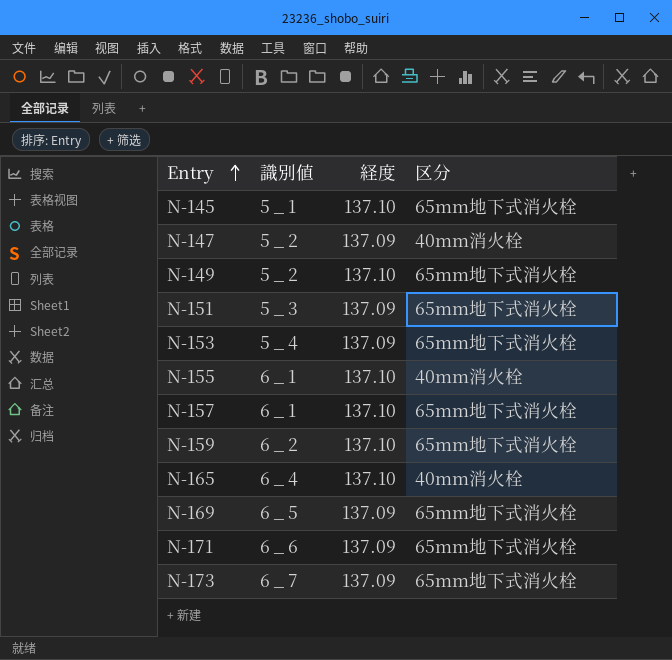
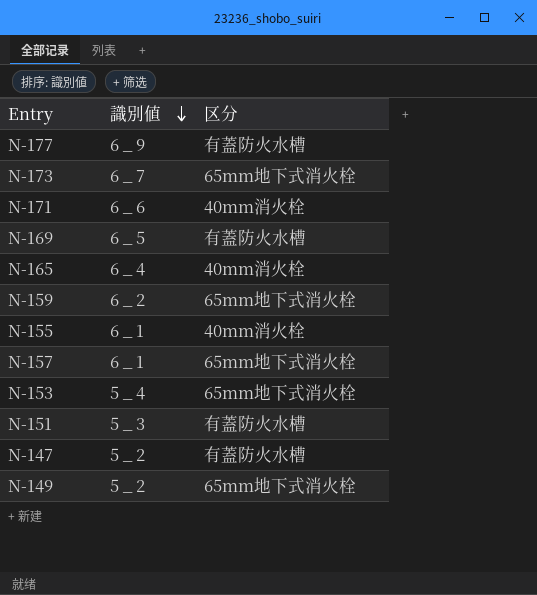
row order: Entry ascending -> 識別値 descending
column 経度 | position: 3 -> none
row N-145: 5 _ 1 | 137.10 | 65mm地下式消火栓 -> none
row N-177: none -> 6 _ 9 | 有蓋防火水槽
N-171 | 区分: 65mm地下式消火栓 -> 40mm消火栓
N-169 | 区分: 65mm地下式消火栓 -> 有蓋防火水槽
N-151 | 区分: 65mm地下式消火栓 -> 有蓋防火水槽
N-147 | 区分: 40mm消火栓 -> 有蓋防火水槽

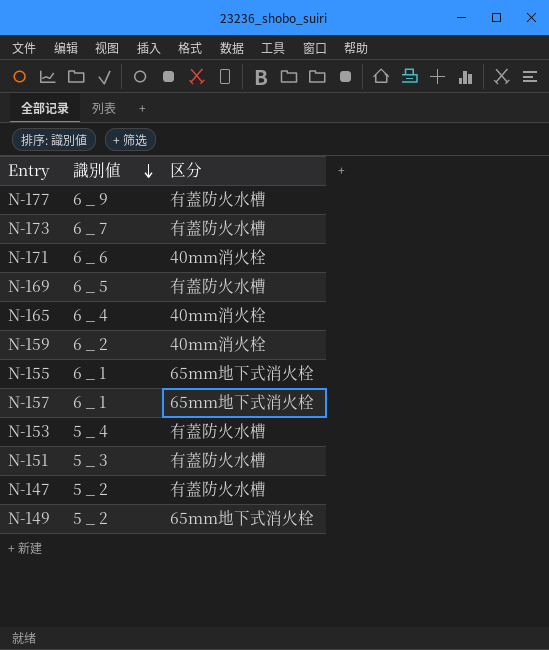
N-173 | 区分: 65mm地下式消火栓 -> 有蓋防火水槽
N-159 | 区分: 65mm地下式消火栓 -> 40mm消火栓
N-155 | 区分: 40mm消火栓 -> 65mm地下式消火栓
N-153 | 区分: 65mm地下式消火栓 -> 有蓋防火水槽

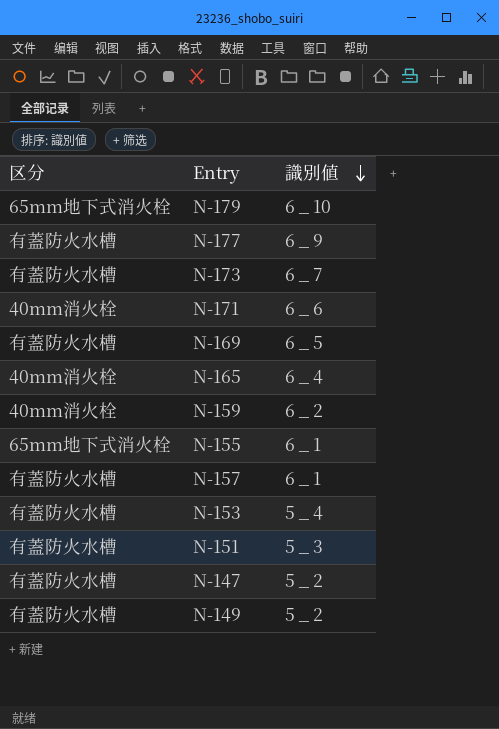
column 区分 | position: 3 -> 1
row N-179: none -> 65mm地下式消火栓 | 6 _ 10
N-157 | 区分: 65mm地下式消火栓 -> 有蓋防火水槽
N-149 | 区分: 65mm地下式消火栓 -> 有蓋防火水槽

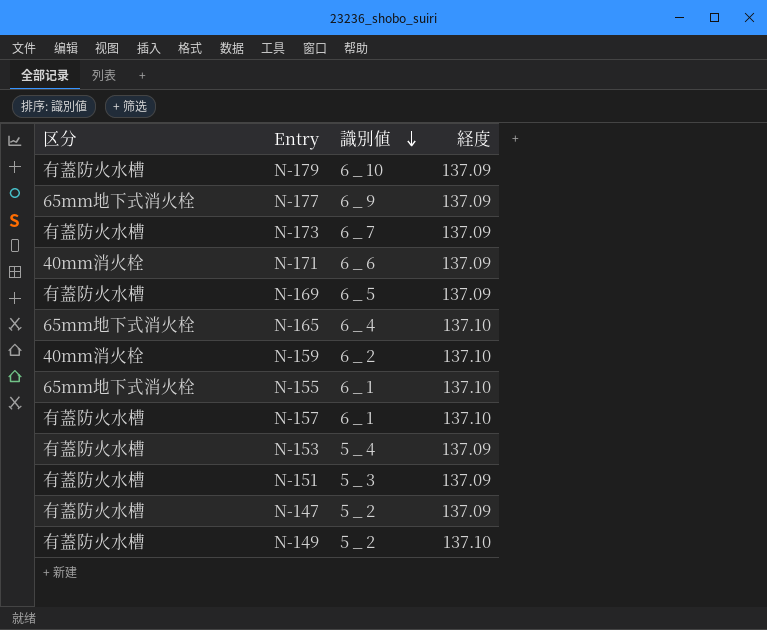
column 経度 | position: none -> 4
N-179 | 区分: 65mm地下式消火栓 -> 有蓋防火水槽
N-177 | 区分: 有蓋防火水槽 -> 65mm地下式消火栓
N-165 | 区分: 40mm消火栓 -> 65mm地下式消火栓

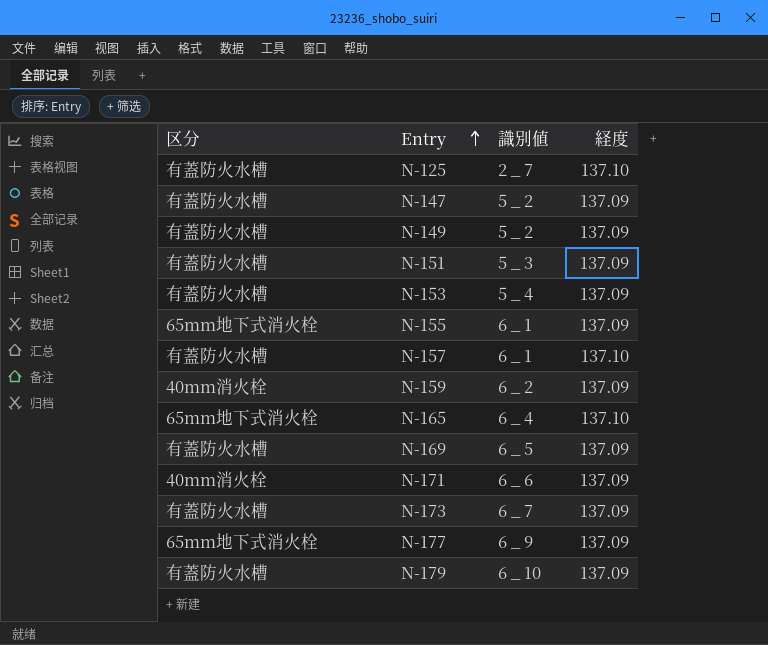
row order: 識別値 descending -> Entry ascending
row N-125: none -> 有蓋防火水槽 | 2 _ 7 | 137.10
N-149 | 経度: 137.10 -> 137.09
N-155 | 経度: 137.10 -> 137.09
N-159 | 経度: 137.10 -> 137.09

